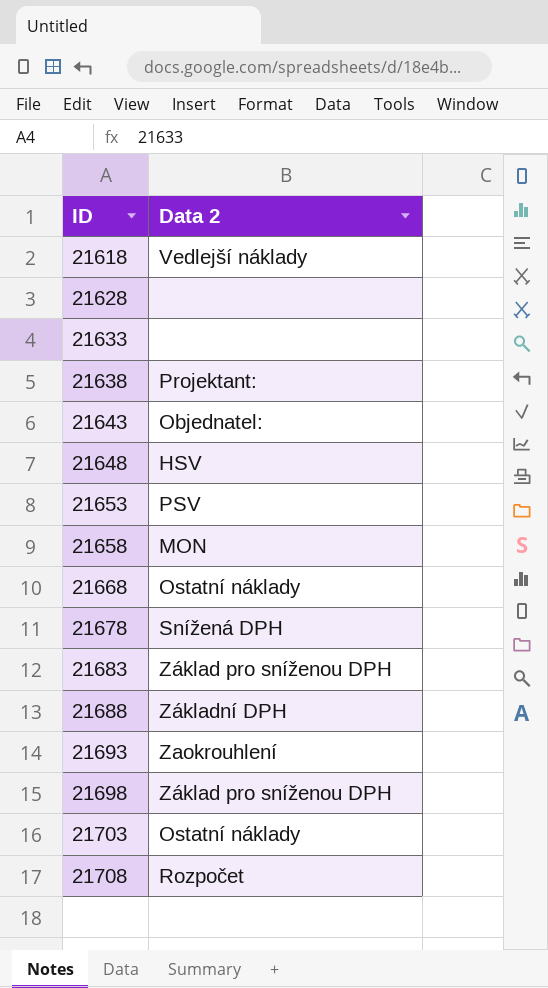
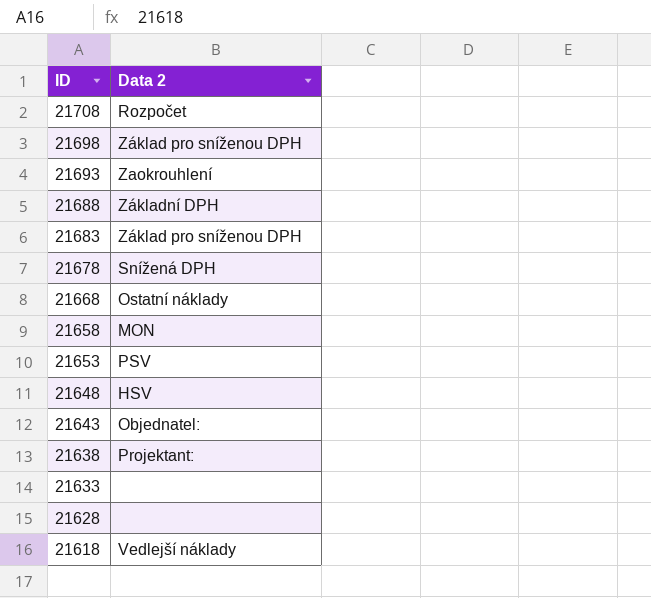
row order: ID ascending -> ID descending
row 21703: Ostatní náklady -> none

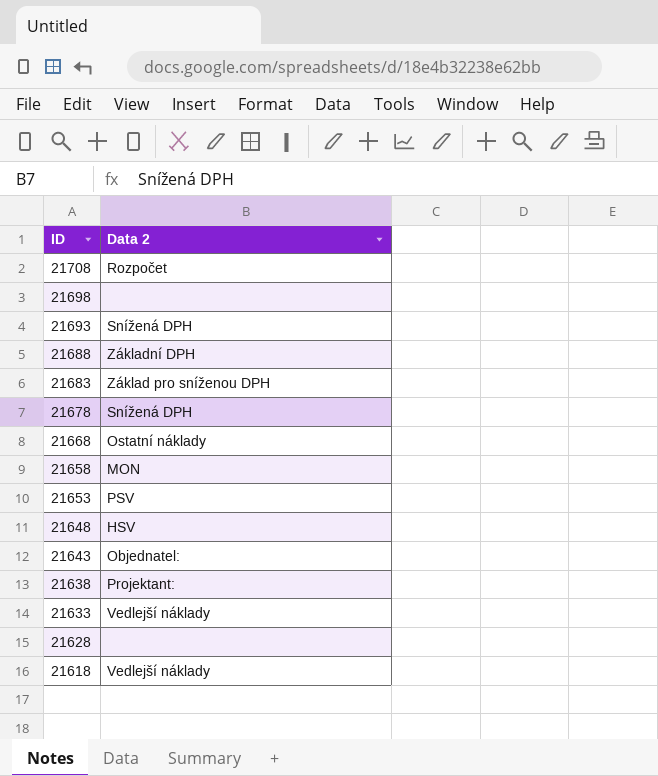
21698 | Data 2: Základ pro sníženou DPH -> none
21693 | Data 2: Zaokrouhlení -> Snížená DPH
21633 | Data 2: none -> Vedlejší náklady

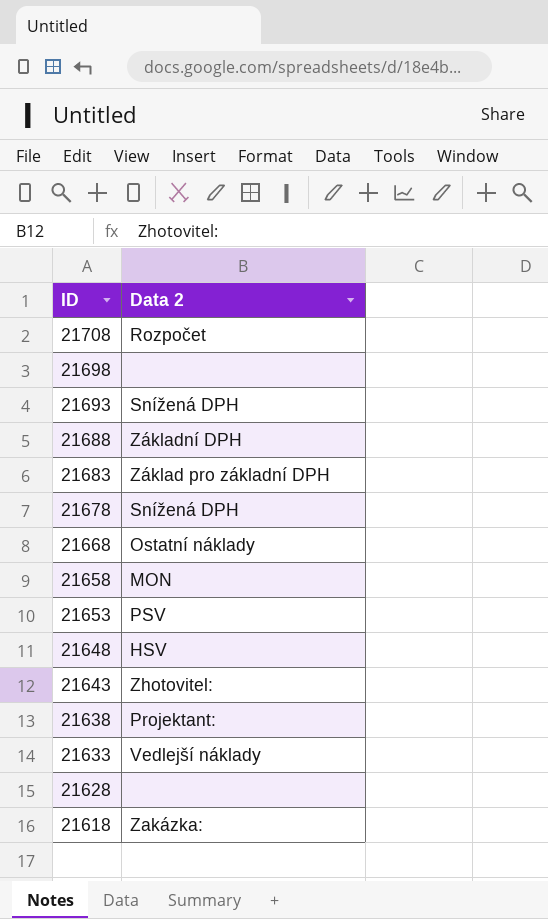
21683 | Data 2: Základ pro sníženou DPH -> Základ pro základní DPH
21643 | Data 2: Objednatel: -> Zhotovitel:
21618 | Data 2: Vedlejší náklady -> Zakázka:

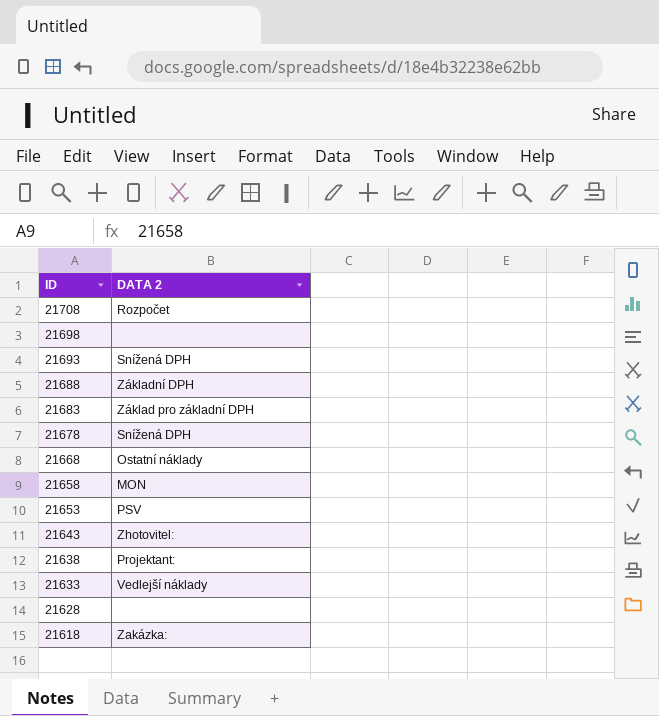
column name: Data 2 -> DATA 2
row 21648: HSV -> none

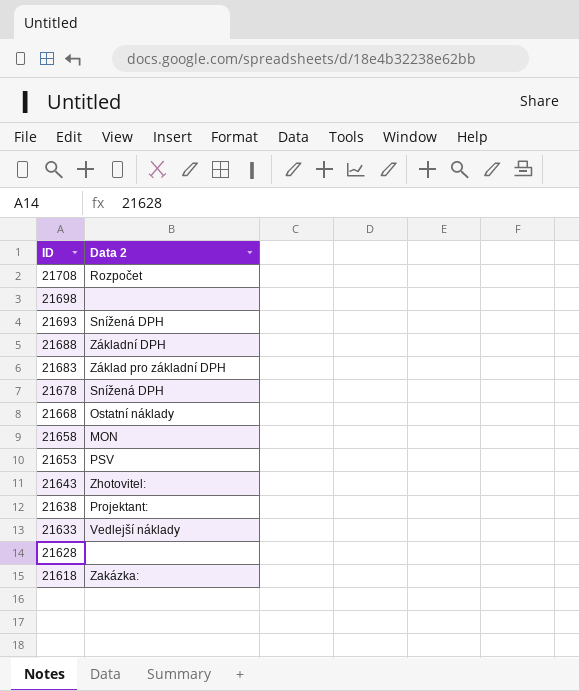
column name: DATA 2 -> Data 2

